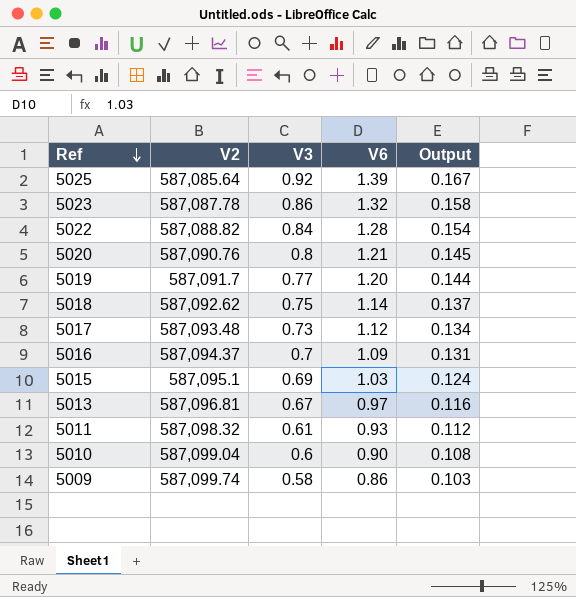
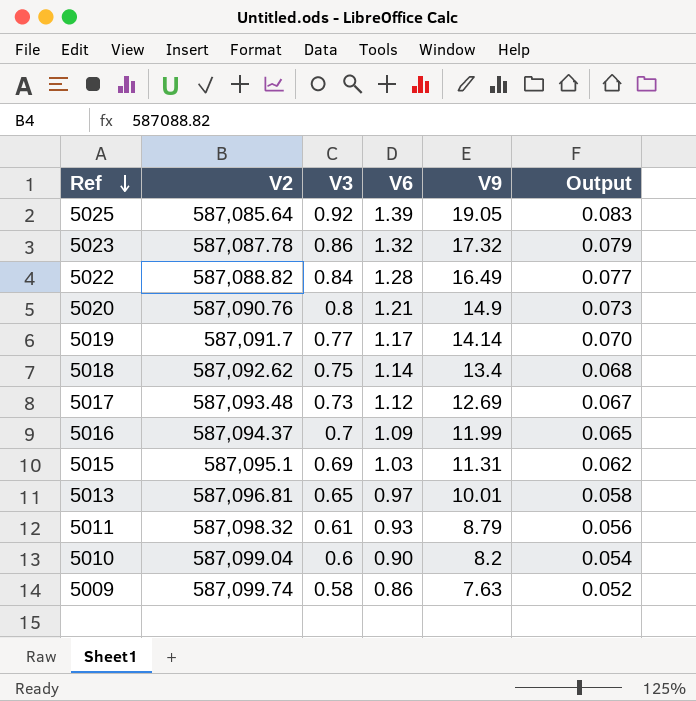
column V9 | position: none -> 5
column Output | formula: [V6] * 0.12 -> [V6] * 0.06
5019 | V6: 1.20 -> 1.17
5013 | V3: 0.67 -> 0.65

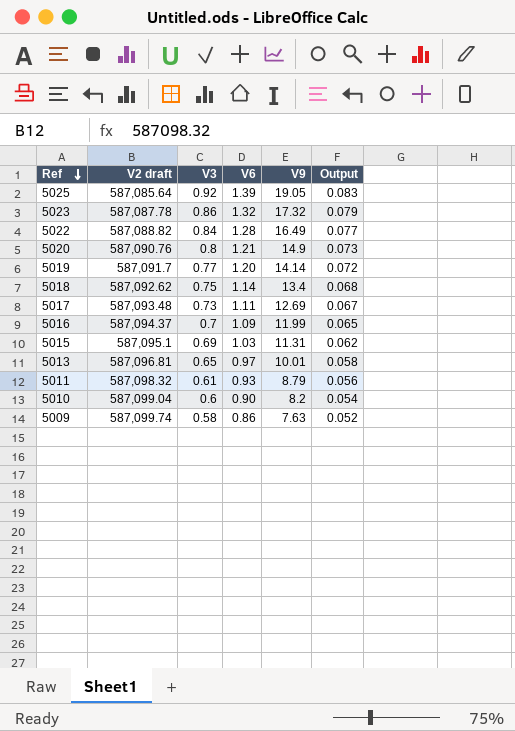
column name: V2 -> V2 draft
5019 | V6: 1.17 -> 1.20
5019 | Output: 0.070 -> 0.072
5017 | V6: 1.12 -> 1.11

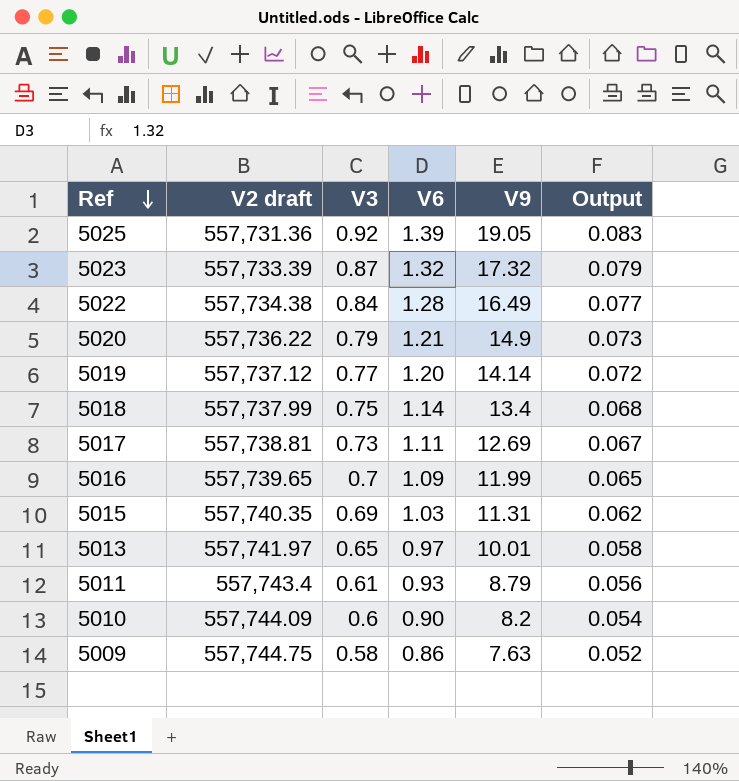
5025 | V2 draft: 587,085.64 -> 557,731.36
5023 | V2 draft: 587,087.78 -> 557,733.39
5023 | V3: 0.86 -> 0.87
5022 | V2 draft: 587,088.82 -> 557,734.38
5020 | V2 draft: 587,090.76 -> 557,736.22
5020 | V3: 0.8 -> 0.79
5019 | V2 draft: 587,091.7 -> 557,737.12
5018 | V2 draft: 587,092.62 -> 557,737.99
5017 | V2 draft: 587,093.48 -> 557,738.81
5016 | V2 draft: 587,094.37 -> 557,739.65
5015 | V2 draft: 587,095.1 -> 557,740.35
5013 | V2 draft: 587,096.81 -> 557,741.97
5011 | V2 draft: 587,098.32 -> 557,743.4
5010 | V2 draft: 587,099.04 -> 557,744.09
5009 | V2 draft: 587,099.74 -> 557,744.75

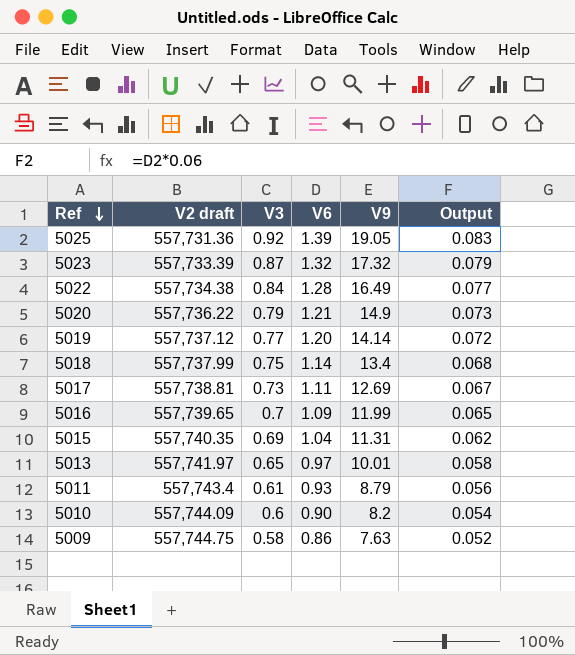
5015 | V6: 1.03 -> 1.04

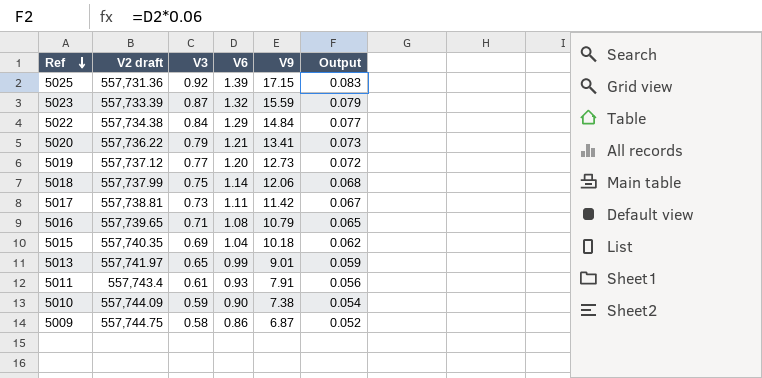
5025 | V9: 19.05 -> 17.15
5023 | V9: 17.32 -> 15.59
5022 | V6: 1.28 -> 1.29
5022 | V9: 16.49 -> 14.84
5020 | V9: 14.9 -> 13.41
5019 | V9: 14.14 -> 12.73
5018 | V9: 13.4 -> 12.06
5017 | V9: 12.69 -> 11.42
5016 | V3: 0.7 -> 0.71
5016 | V6: 1.09 -> 1.08
5016 | V9: 11.99 -> 10.79
5015 | V9: 11.31 -> 10.18
5013 | V6: 0.97 -> 0.99
5013 | V9: 10.01 -> 9.01
5013 | Output: 0.058 -> 0.059
5011 | V9: 8.79 -> 7.91
5010 | V3: 0.6 -> 0.59
5010 | V9: 8.2 -> 7.38
5009 | V9: 7.63 -> 6.87

